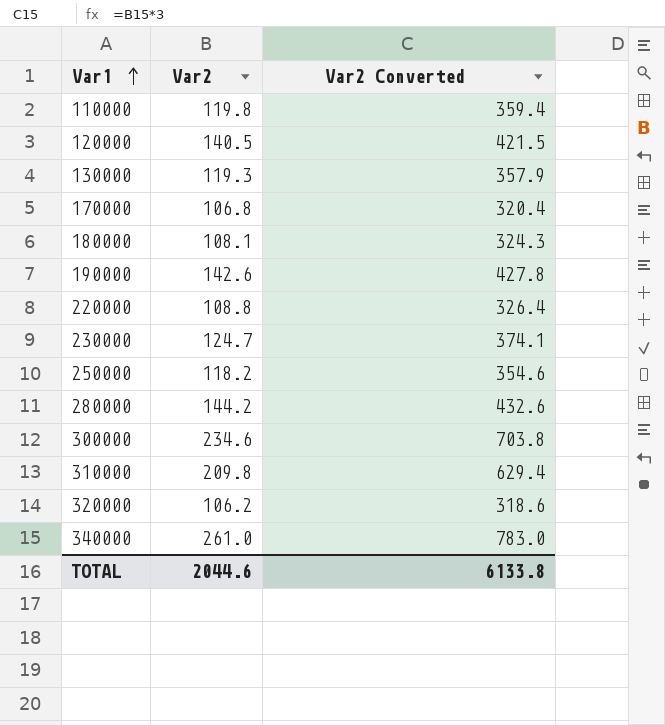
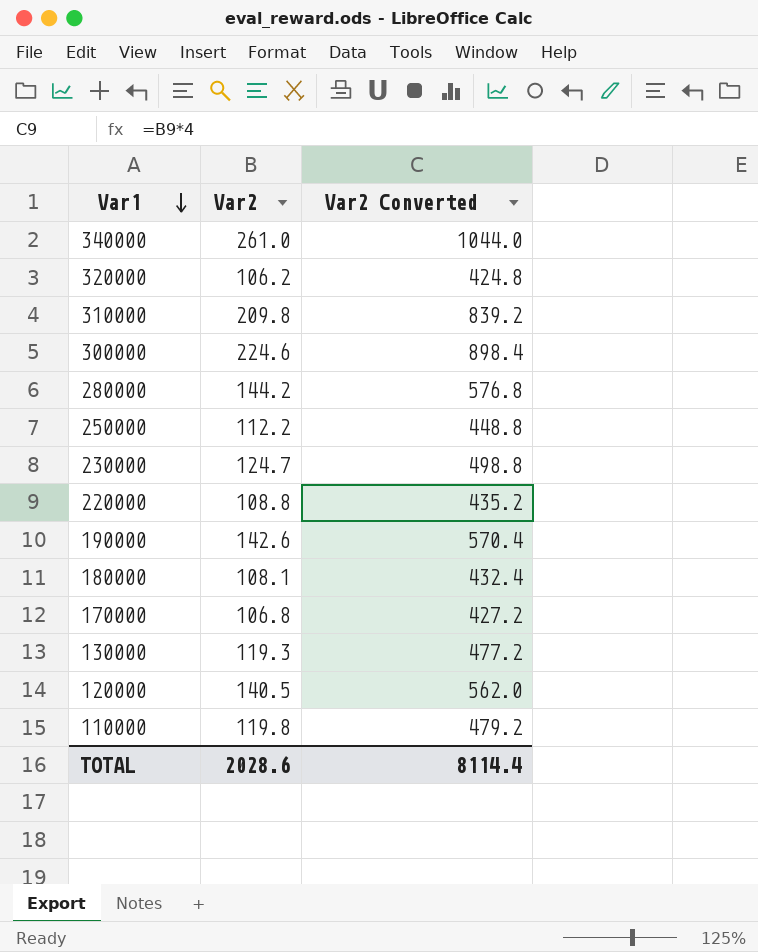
row order: Var1 ascending -> Var1 descending
column Var2 Converted | formula: [Var2] * 3 -> [Var2] * 4
300000 | Var2: 234.6 -> 224.6
250000 | Var2: 118.2 -> 112.2
TOTAL | Var2: 2044.6 -> 2028.6
TOTAL | Var2 Converted: 6133.8 -> 8114.4

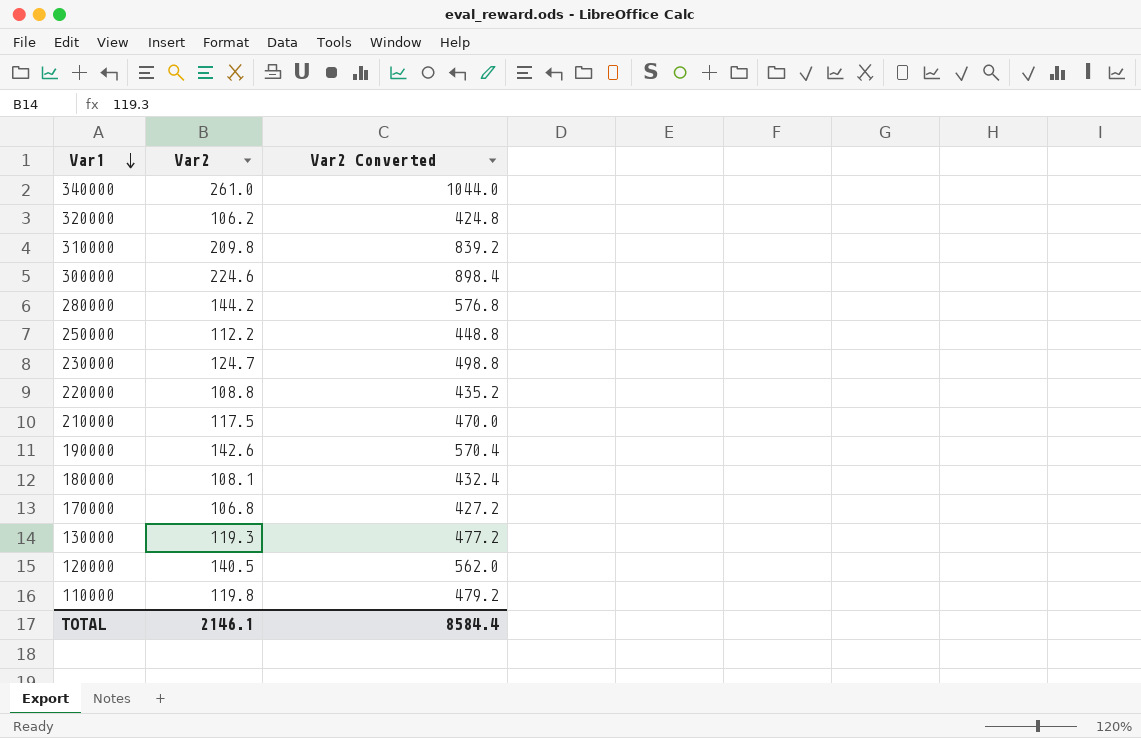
row 210000: none -> 117.5 | 470.0
TOTAL | Var2: 2028.6 -> 2146.1
TOTAL | Var2 Converted: 8114.4 -> 8584.4

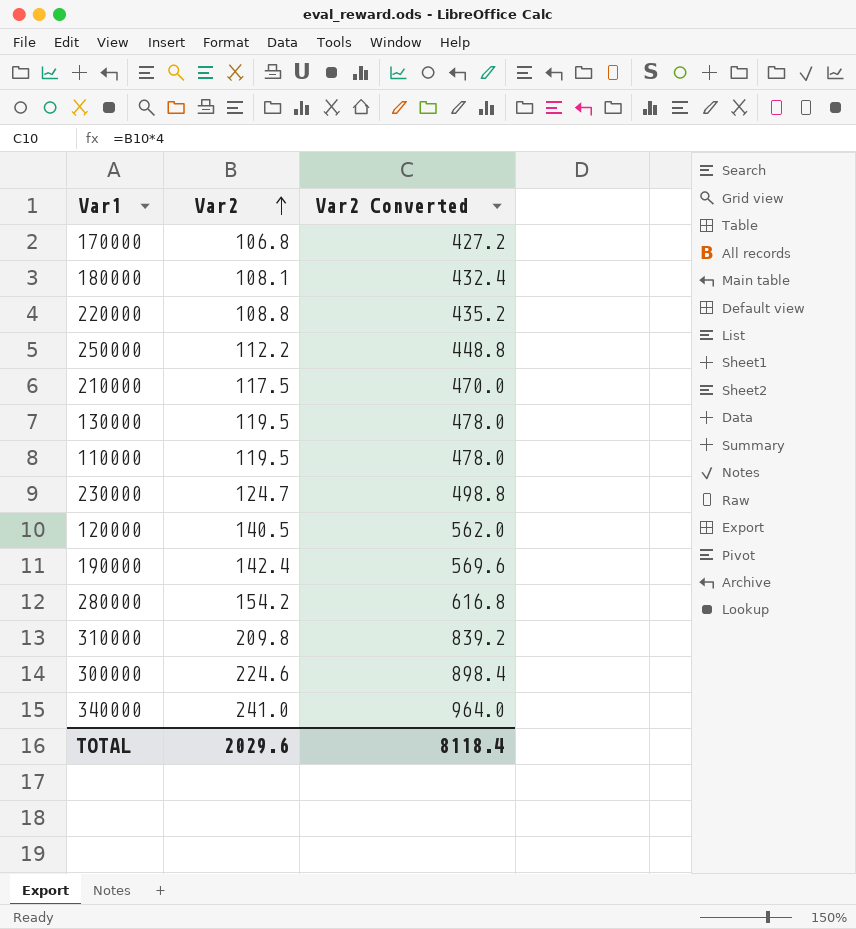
row order: Var1 descending -> Var2 ascending
row 320000: 106.2 | 424.8 -> none
130000 | Var2: 119.3 -> 119.5
130000 | Var2 Converted: 477.2 -> 478.0
110000 | Var2: 119.8 -> 119.5
110000 | Var2 Converted: 479.2 -> 478.0
190000 | Var2: 142.6 -> 142.4
190000 | Var2 Converted: 570.4 -> 569.6
280000 | Var2: 144.2 -> 154.2
280000 | Var2 Converted: 576.8 -> 616.8
340000 | Var2: 261.0 -> 241.0
340000 | Var2 Converted: 1044.0 -> 964.0
TOTAL | Var2: 2146.1 -> 2029.6
TOTAL | Var2 Converted: 8584.4 -> 8118.4

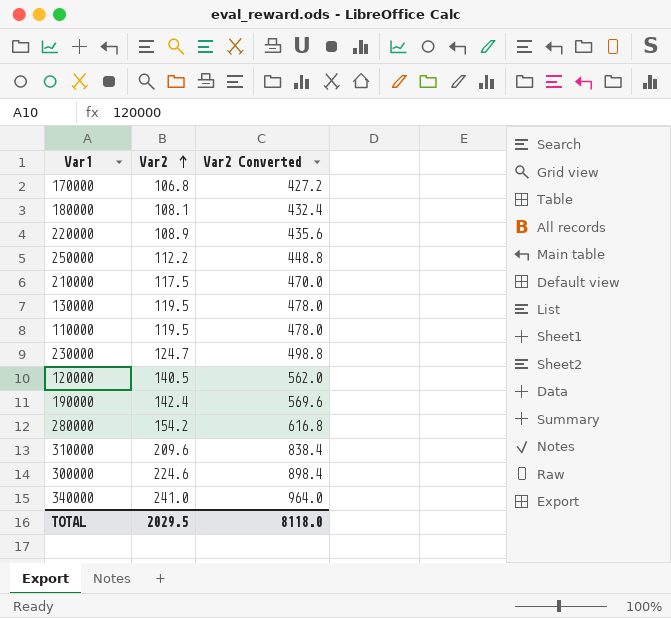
220000 | Var2: 108.8 -> 108.9
220000 | Var2 Converted: 435.2 -> 435.6
310000 | Var2: 209.8 -> 209.6
310000 | Var2 Converted: 839.2 -> 838.4
TOTAL | Var2: 2029.6 -> 2029.5
TOTAL | Var2 Converted: 8118.4 -> 8118.0

